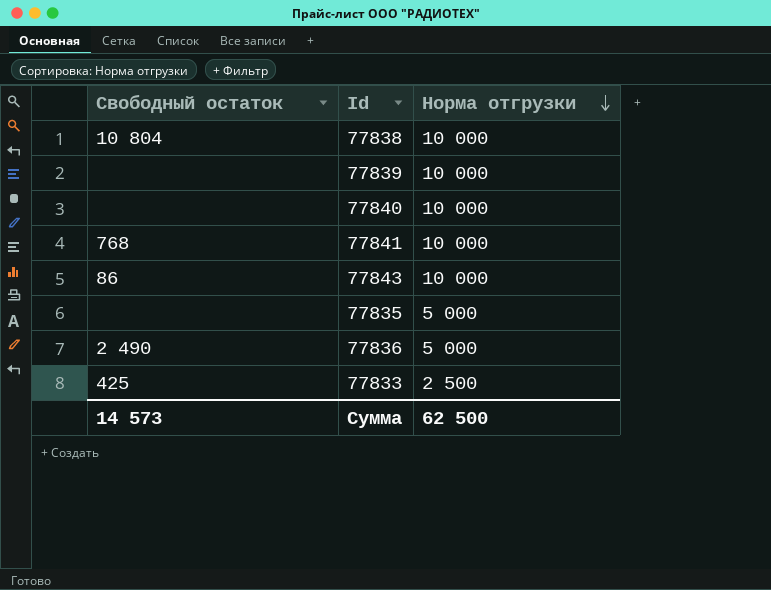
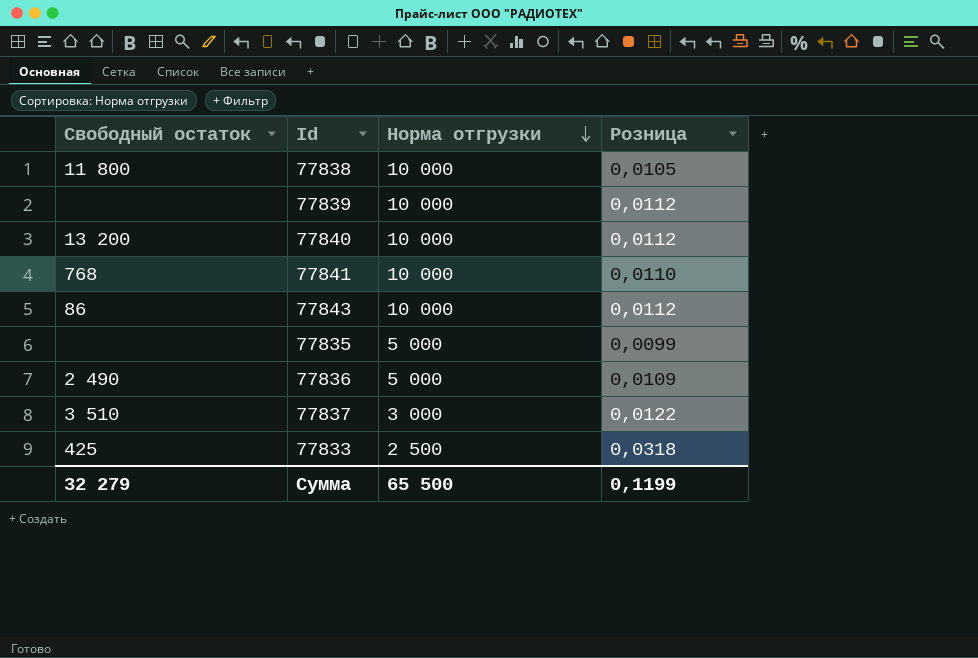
column Розница | position: none -> 4
77838 | Свободный остаток: 10 804 -> 11 800
77840 | Свободный остаток: none -> 13 200
row 77837: none -> 3 510 | 3 000 | 0,0122
Сумма | Свободный остаток: 14 573 -> 32 279
Сумма | Норма отгрузки: 62 500 -> 65 500

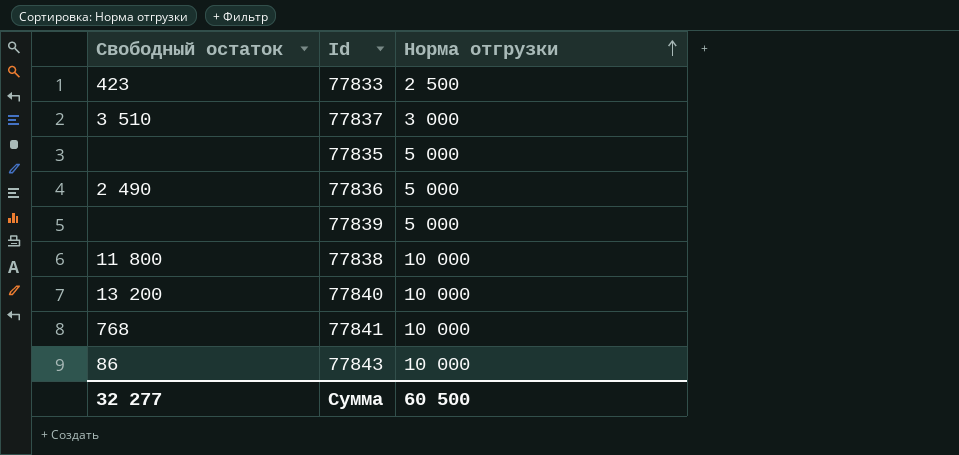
row order: Норма отгрузки descending -> Норма отгрузки ascending
column Розница | position: 4 -> none
77833 | Свободный остаток: 425 -> 423
77839 | Норма отгрузки: 10 000 -> 5 000
Сумма | Свободный остаток: 32 279 -> 32 277
Сумма | Норма отгрузки: 65 500 -> 60 500

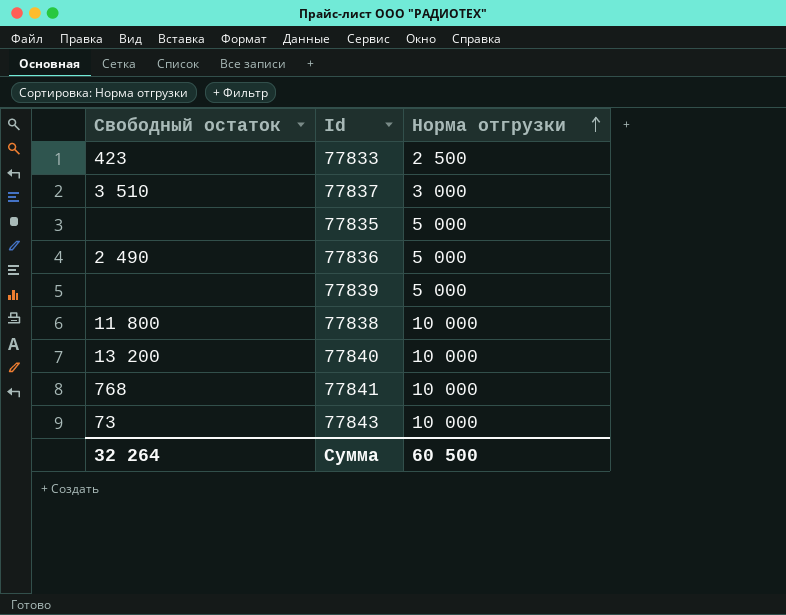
77843 | Свободный остаток: 86 -> 73
Сумма | Свободный остаток: 32 277 -> 32 264

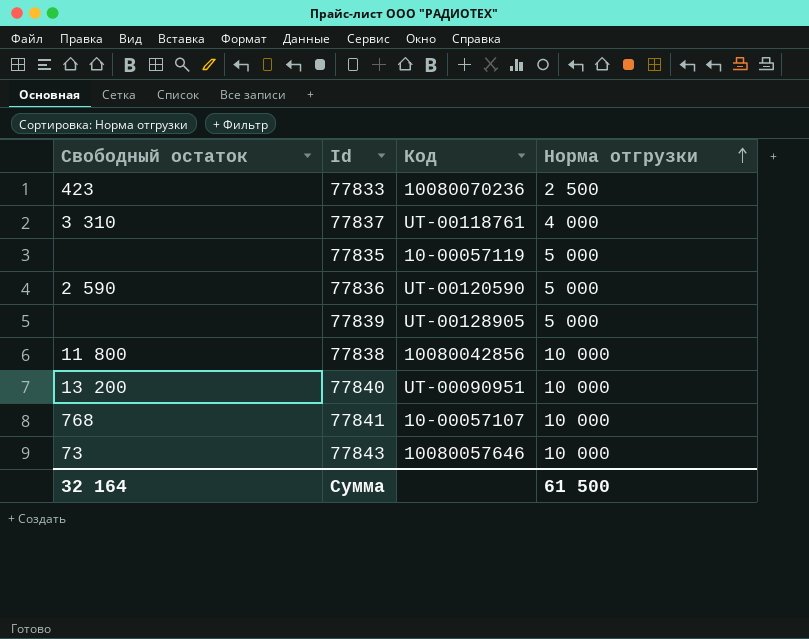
column Код | position: none -> 3
77837 | Свободный остаток: 3 510 -> 3 310
77837 | Норма отгрузки: 3 000 -> 4 000
77836 | Свободный остаток: 2 490 -> 2 590
Сумма | Свободный остаток: 32 264 -> 32 164
Сумма | Норма отгрузки: 60 500 -> 61 500

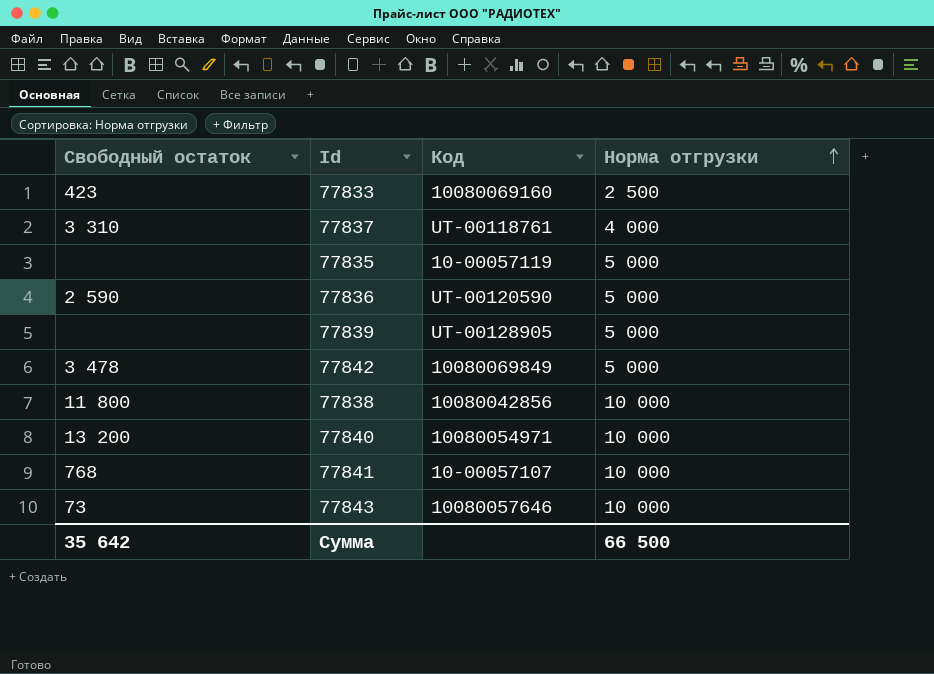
77833 | Код: 10080070236 -> 10080069160
row 77842: none -> 3 478 | 10080069849 | 5 000
77840 | Код: UT-00090951 -> 10080054971
Сумма | Свободный остаток: 32 164 -> 35 642
Сумма | Норма отгрузки: 61 500 -> 66 500

